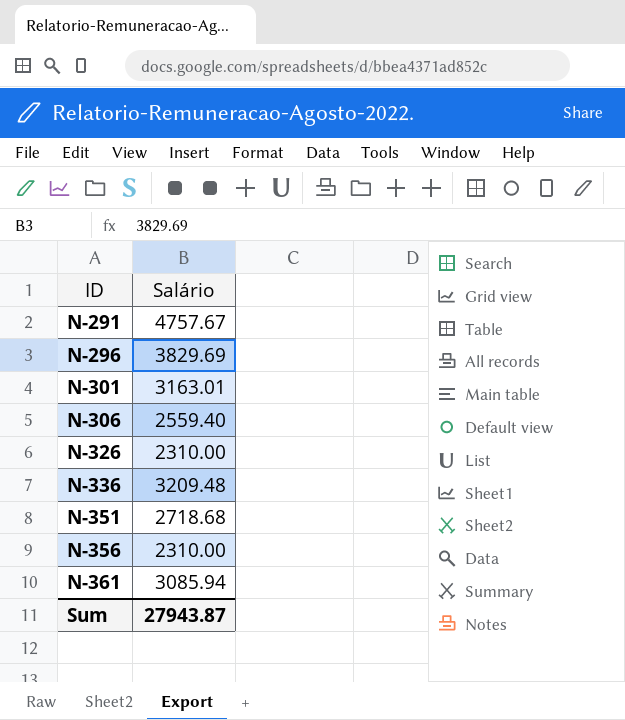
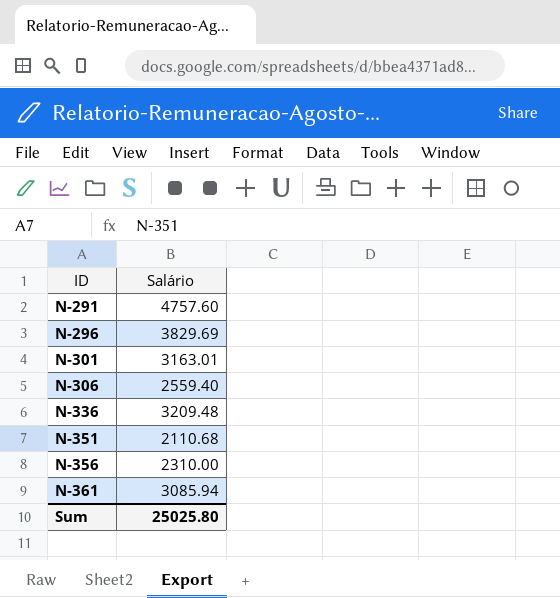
row N-326: 2310.00 -> none
N-291 | Salário: 4757.67 -> 4757.60
N-351 | Salário: 2718.68 -> 2110.68
Sum | Salário: 27943.87 -> 25025.80

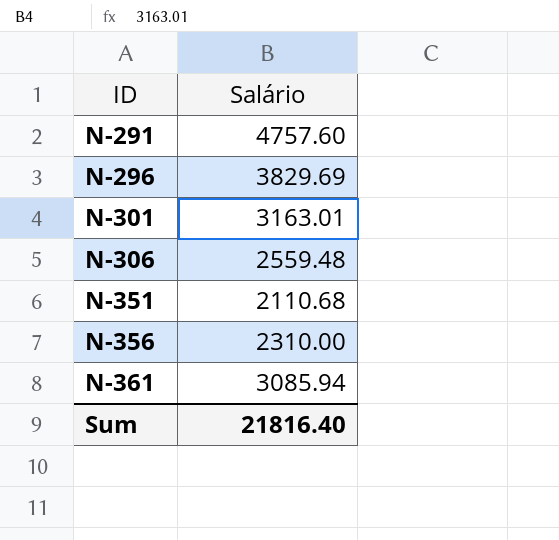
row N-336: 3209.48 -> none
N-306 | Salário: 2559.40 -> 2559.48
Sum | Salário: 25025.80 -> 21816.40

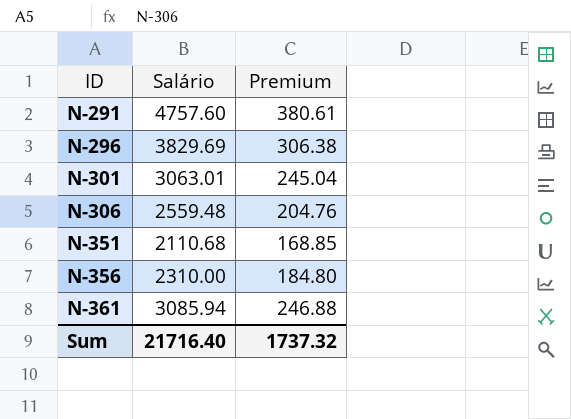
column Premium | formula: none -> [Salário] * 0.08
N-301 | Salário: 3163.01 -> 3063.01
Sum | Salário: 21816.40 -> 21716.40

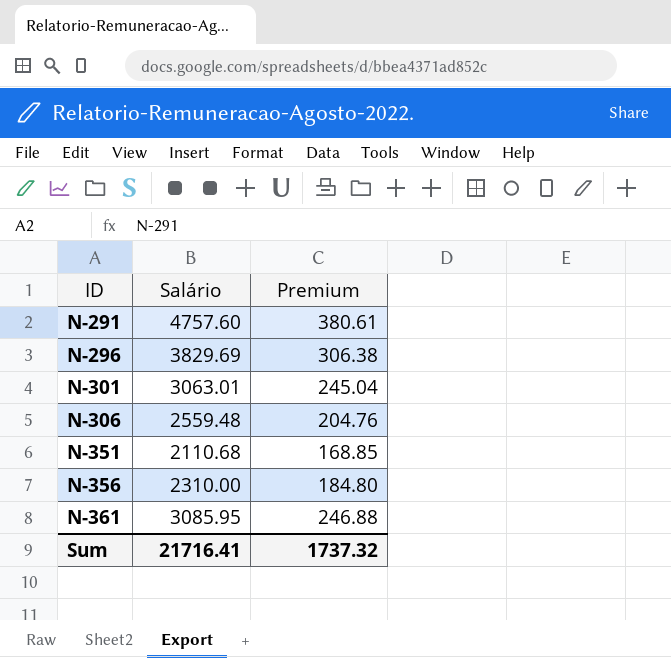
N-361 | Salário: 3085.94 -> 3085.95
Sum | Salário: 21716.40 -> 21716.41

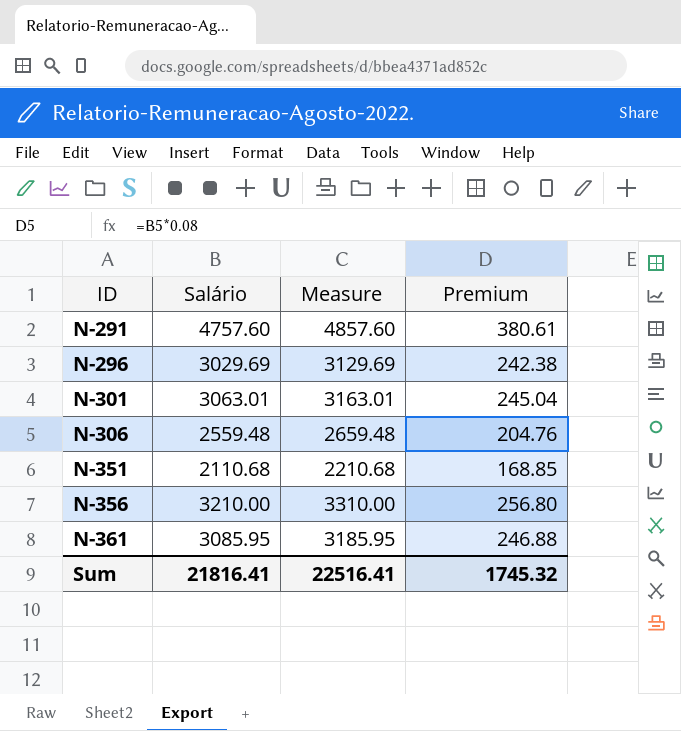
column Measure | formula: none -> [Salário] + 100
N-296 | Salário: 3829.69 -> 3029.69
N-296 | Premium: 306.38 -> 242.38
N-356 | Salário: 2310.00 -> 3210.00
N-356 | Premium: 184.80 -> 256.80
Sum | Salário: 21716.41 -> 21816.41
Sum | Premium: 1737.32 -> 1745.32

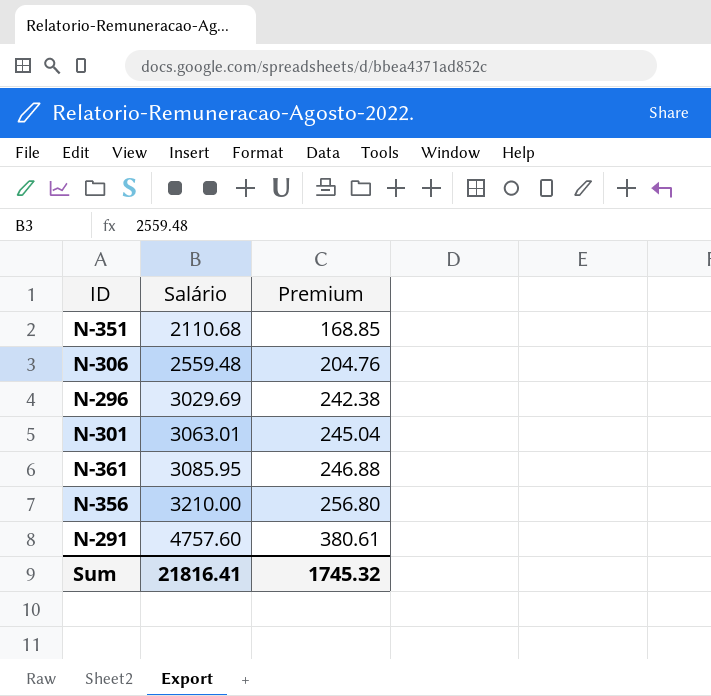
row order: ID ascending -> Salário ascending
column Measure | formula: [Salário] + 100 -> none

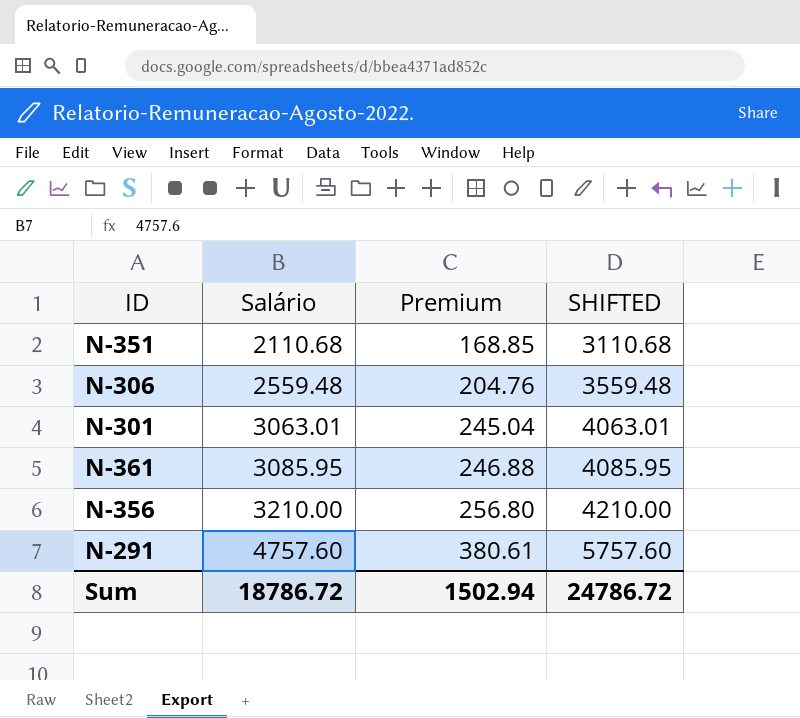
column SHIFTED | formula: none -> [Salário] + 1000
row N-296: 3029.69 | 242.38 -> none
Sum | Salário: 21816.41 -> 18786.72
Sum | Premium: 1745.32 -> 1502.94

